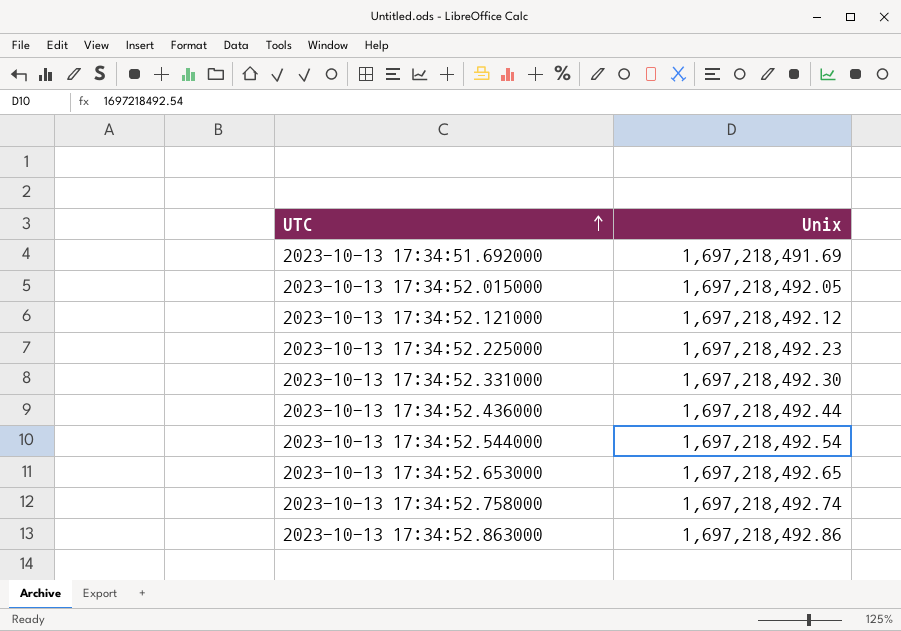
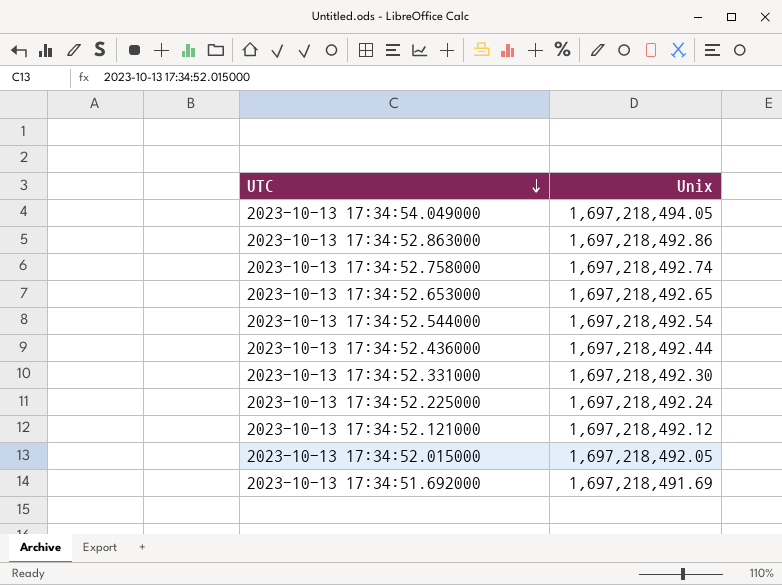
row order: UTC ascending -> UTC descending
row 2023-10-13 17:34:54.049000: none -> 1,697,218,494.05
2023-10-13 17:34:52.225000 | Unix: 1,697,218,492.23 -> 1,697,218,492.24

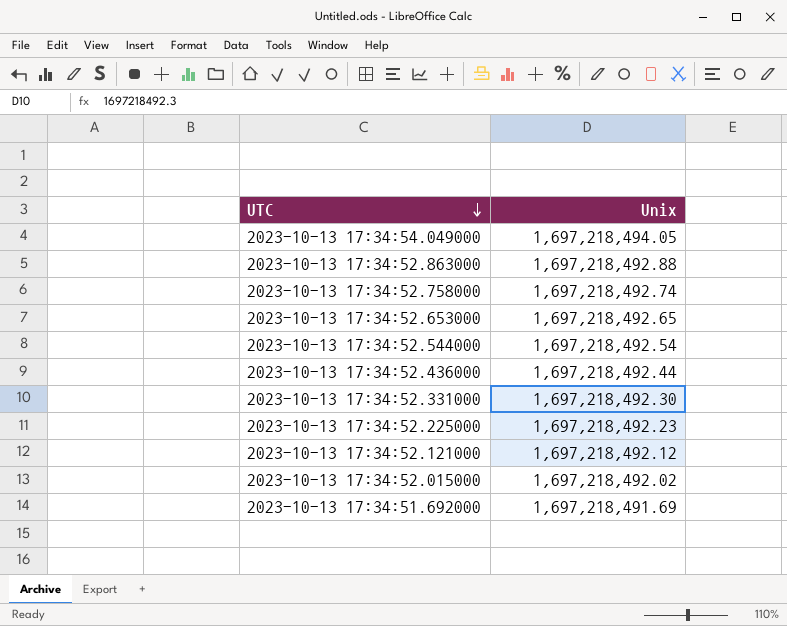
2023-10-13 17:34:52.863000 | Unix: 1,697,218,492.86 -> 1,697,218,492.88
2023-10-13 17:34:52.225000 | Unix: 1,697,218,492.24 -> 1,697,218,492.23
2023-10-13 17:34:52.015000 | Unix: 1,697,218,492.05 -> 1,697,218,492.02

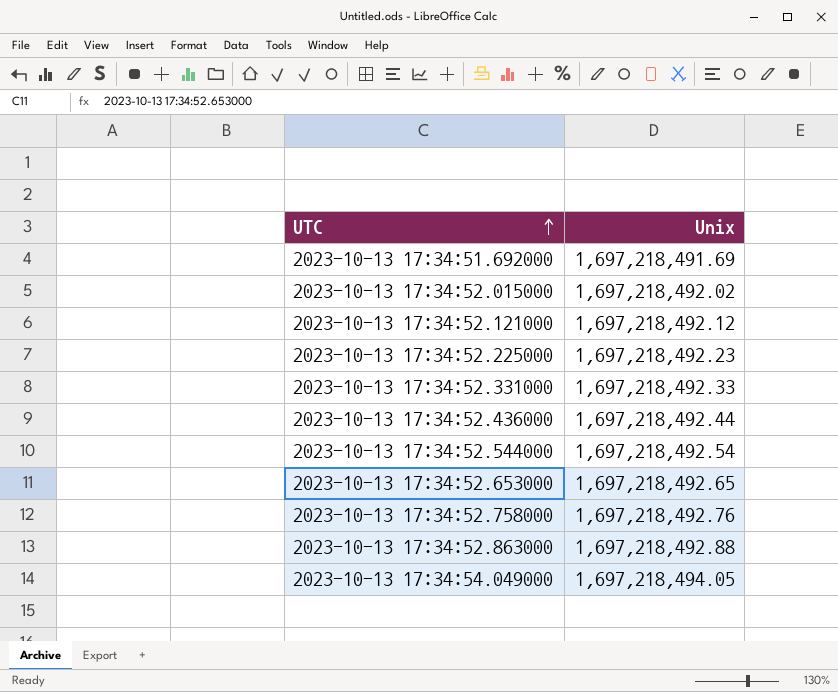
row order: UTC descending -> UTC ascending
2023-10-13 17:34:52.331000 | Unix: 1,697,218,492.30 -> 1,697,218,492.33
2023-10-13 17:34:52.758000 | Unix: 1,697,218,492.74 -> 1,697,218,492.76

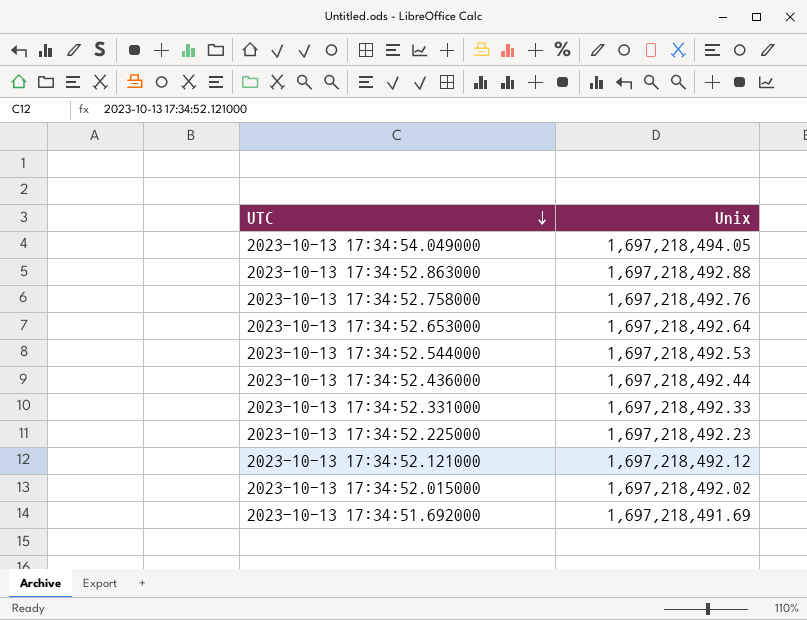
row order: UTC ascending -> UTC descending
2023-10-13 17:34:52.653000 | Unix: 1,697,218,492.65 -> 1,697,218,492.64
2023-10-13 17:34:52.544000 | Unix: 1,697,218,492.54 -> 1,697,218,492.53

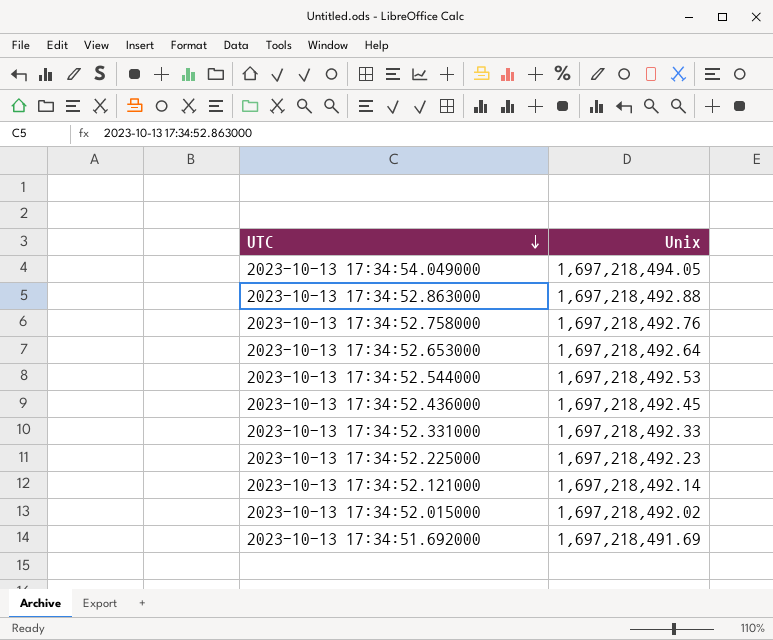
2023-10-13 17:34:52.436000 | Unix: 1,697,218,492.44 -> 1,697,218,492.45
2023-10-13 17:34:52.121000 | Unix: 1,697,218,492.12 -> 1,697,218,492.14

